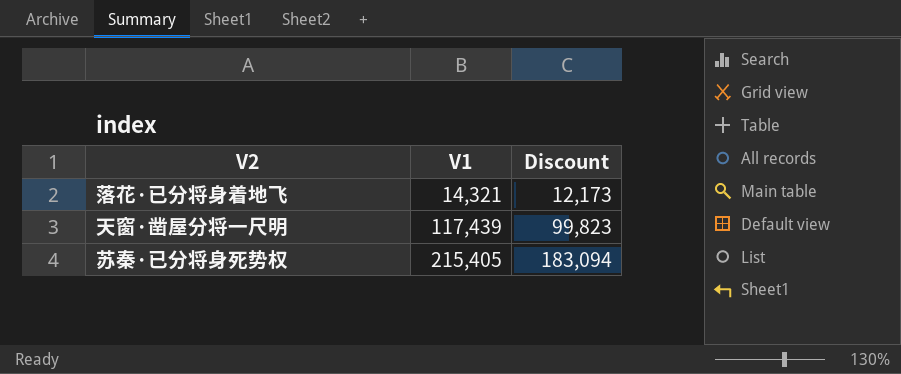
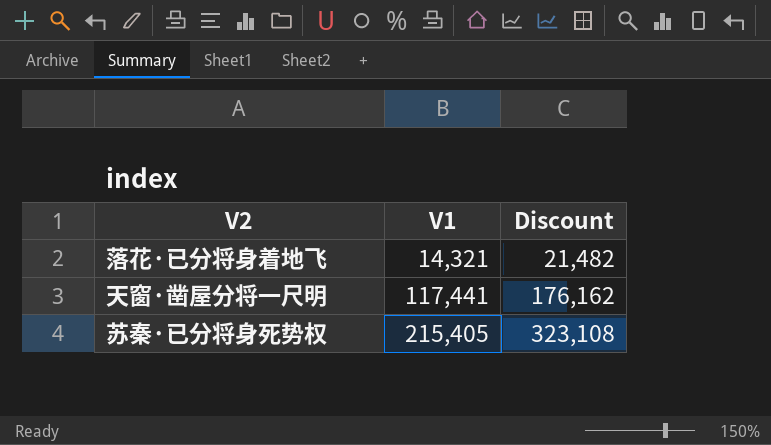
column Discount | formula: [V1] * 0.85 -> [V1] * 1.5
天窗·凿屋分将一尺明 | V1: 117,439 -> 117,441

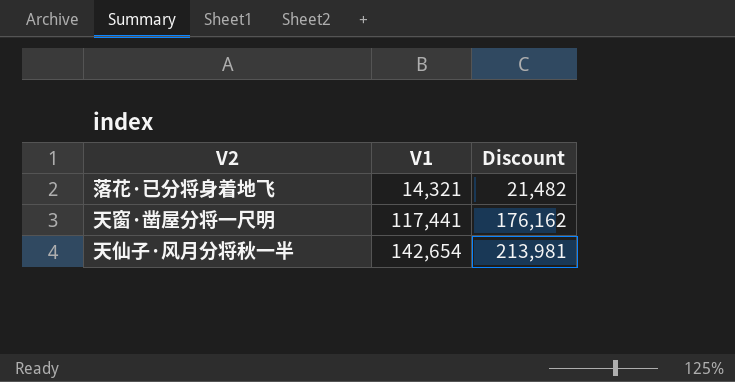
row 苏秦·已分将身死势权: 215,405 | 323,108 -> none
row 天仙子·风月分将秋一半: none -> 142,654 | 213,981

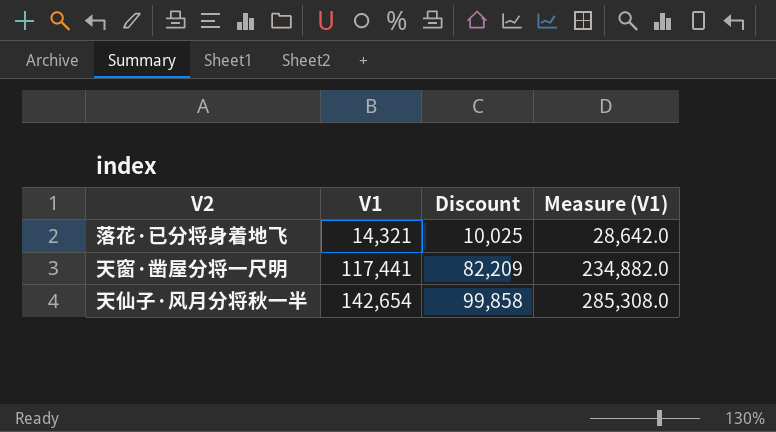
column Discount | formula: [V1] * 1.5 -> [V1] * 0.7
column Measure (V1) | formula: none -> [V1] * 2

